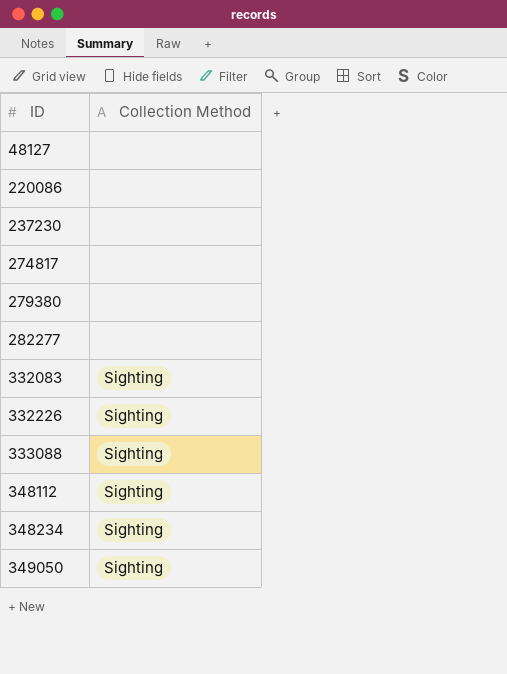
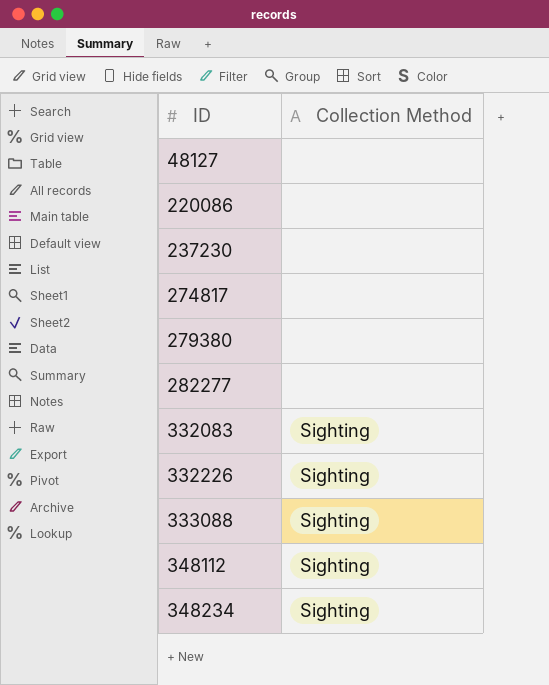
row 349050: Sighting -> none

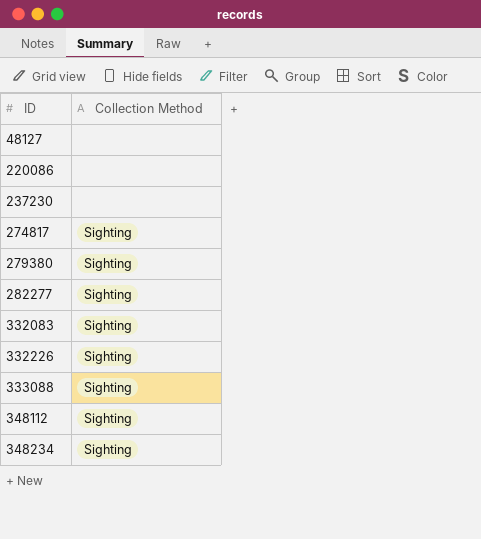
274817 | Collection Method: none -> Sighting
279380 | Collection Method: none -> Sighting
282277 | Collection Method: none -> Sighting

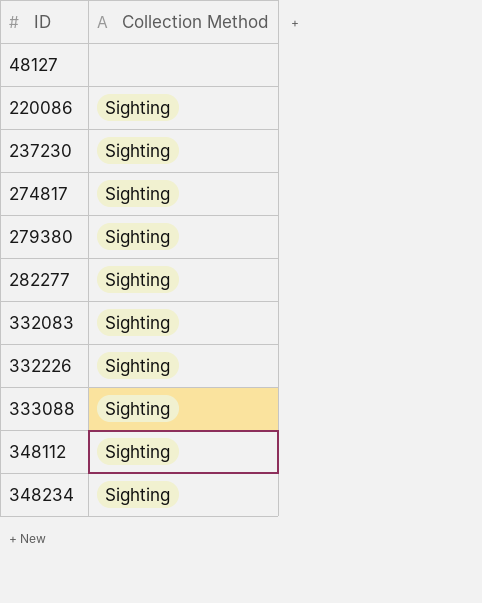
220086 | Collection Method: none -> Sighting
237230 | Collection Method: none -> Sighting

